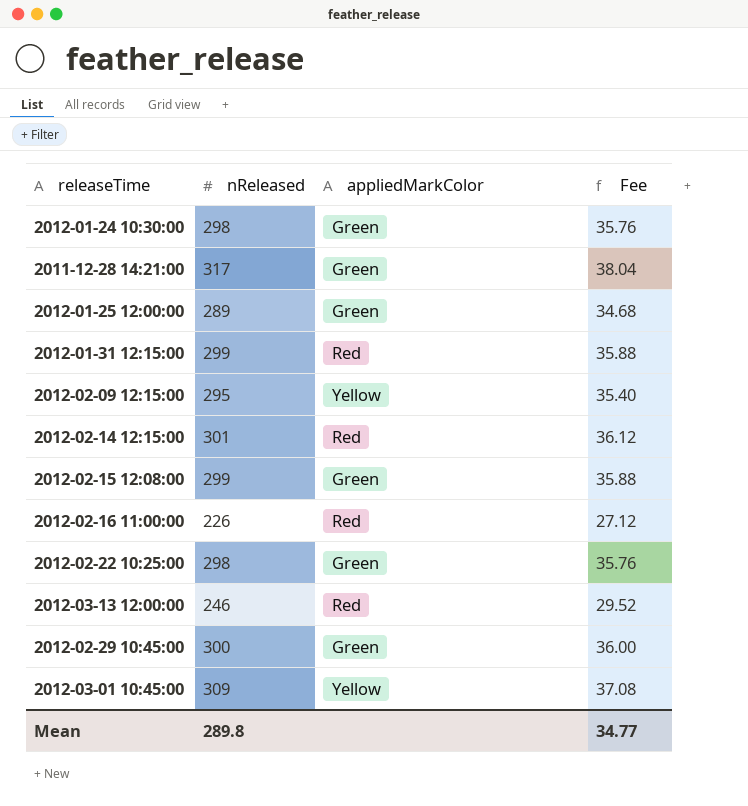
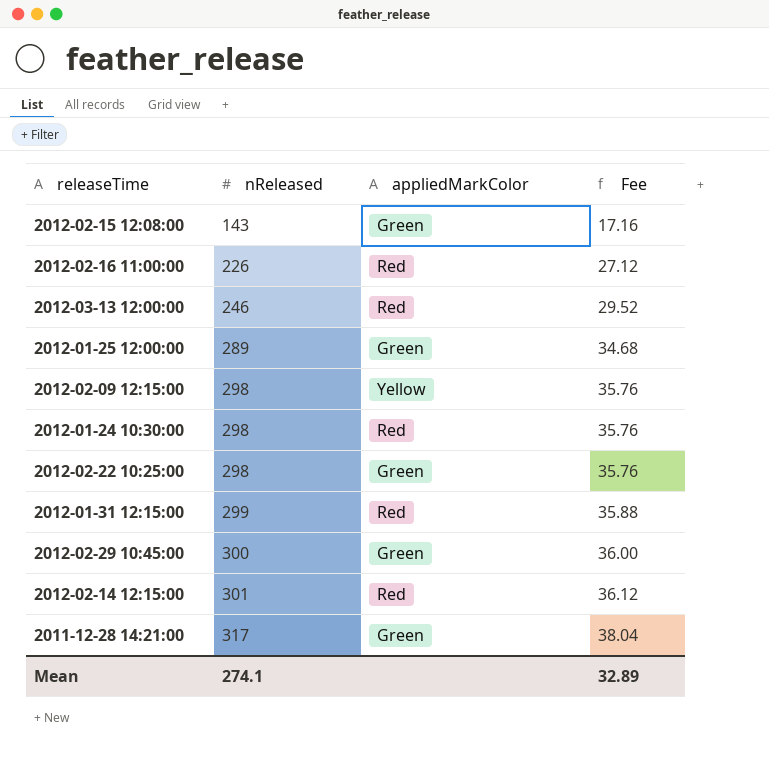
row order: none -> nReleased ascending
row 2012-03-01 10:45:00: 309 | Yellow | 37.08 -> none
2012-02-15 12:08:00 | nReleased: 299 -> 143
2012-02-15 12:08:00 | Fee: 35.88 -> 17.16
2012-02-09 12:15:00 | nReleased: 295 -> 298
2012-02-09 12:15:00 | Fee: 35.40 -> 35.76
2012-01-24 10:30:00 | appliedMarkColor: Green -> Red
Mean | nReleased: 289.8 -> 274.1
Mean | Fee: 34.77 -> 32.89

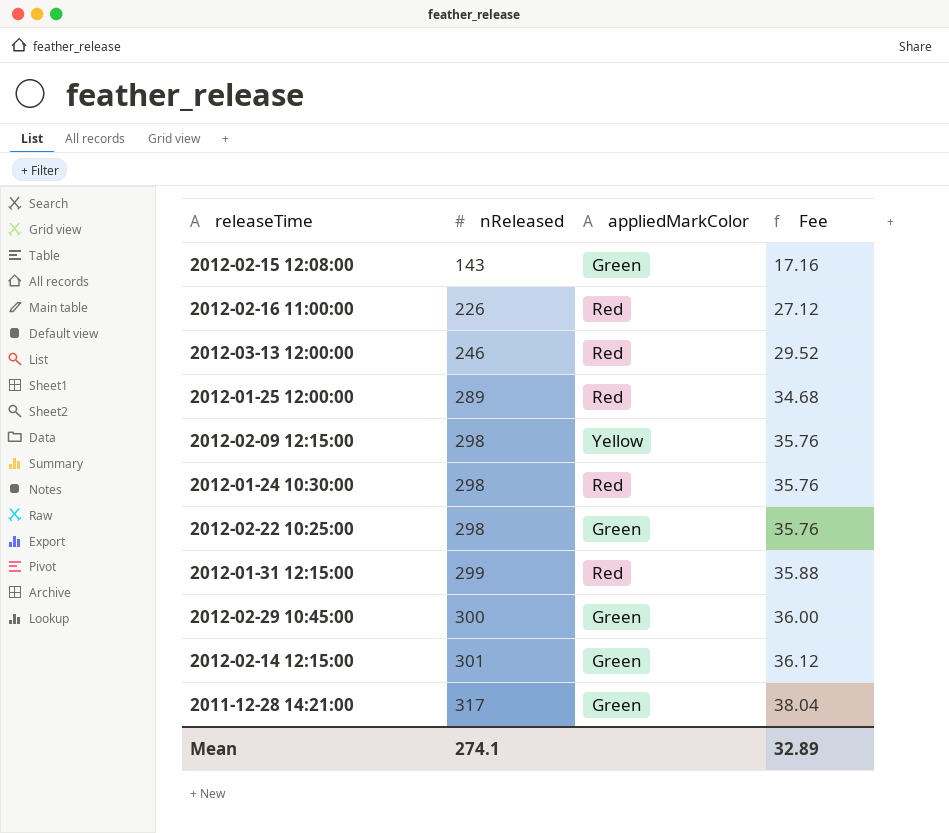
2012-01-25 12:00:00 | appliedMarkColor: Green -> Red
2012-02-14 12:15:00 | appliedMarkColor: Red -> Green

